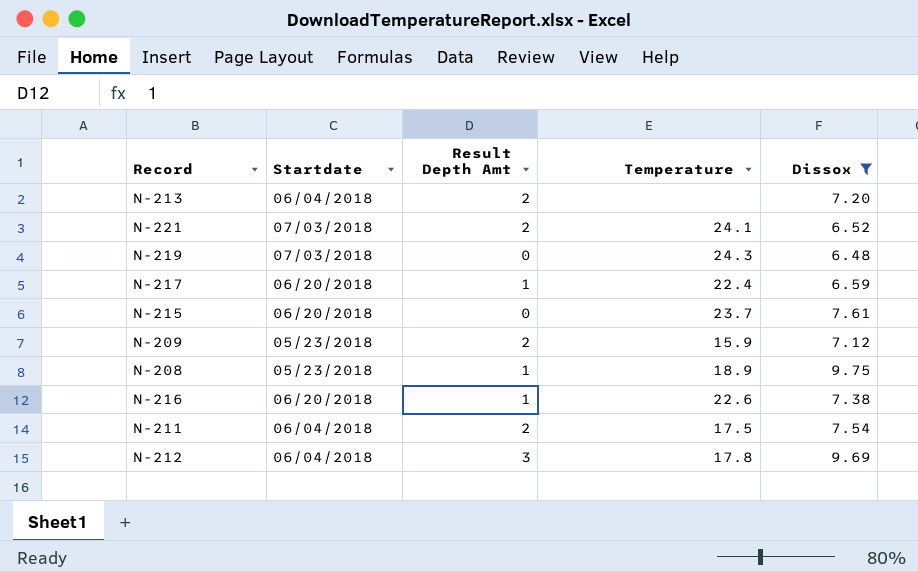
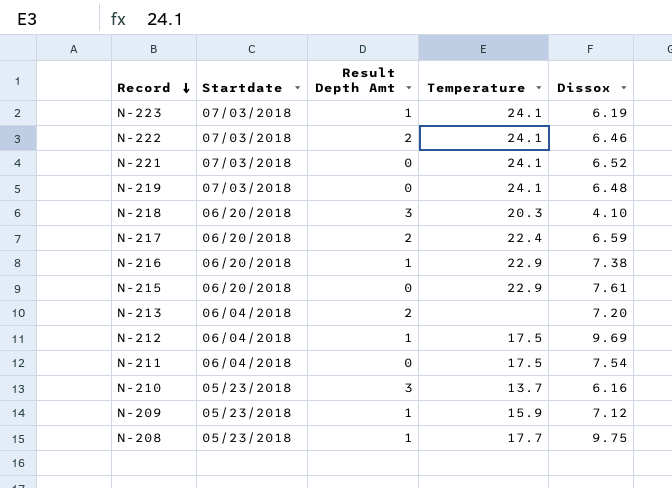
filter: Dissox >= 6.48 -> none
row order: none -> Record descending
N-221 | Result Depth Amt: 2 -> 0
N-219 | Temperature: 24.3 -> 24.1
N-217 | Result Depth Amt: 1 -> 2
N-216 | Temperature: 22.6 -> 22.9
N-215 | Temperature: 23.7 -> 22.9
N-212 | Result Depth Amt: 3 -> 1
N-212 | Temperature: 17.8 -> 17.5
N-211 | Result Depth Amt: 2 -> 0
N-209 | Result Depth Amt: 2 -> 1
N-208 | Temperature: 18.9 -> 17.7

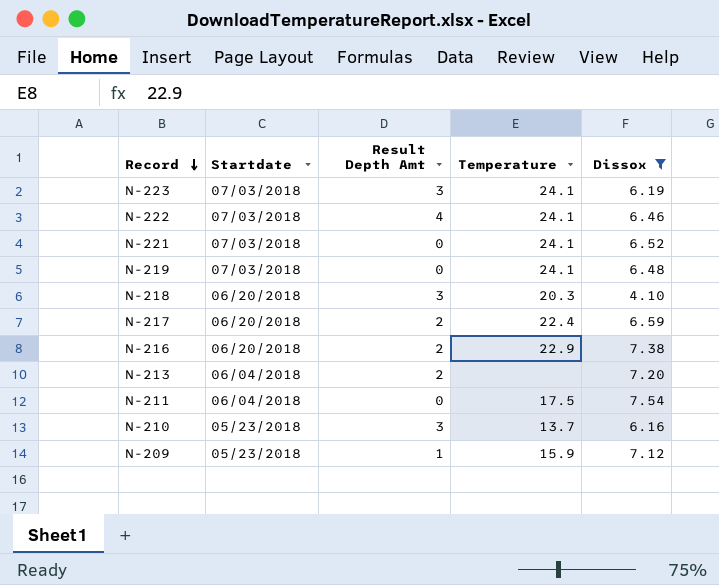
filter: none -> Dissox <= 7.54
N-223 | Result Depth Amt: 1 -> 3
N-222 | Result Depth Amt: 2 -> 4
N-216 | Result Depth Amt: 1 -> 2

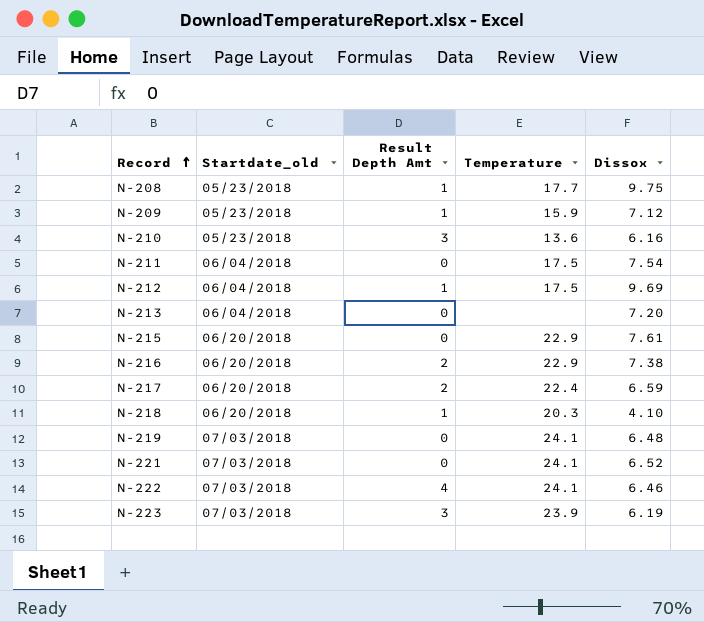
filter: Dissox <= 7.54 -> none
row order: Record descending -> Record ascending
column name: Startdate -> Startdate_old
N-210 | Temperature: 13.7 -> 13.6
N-213 | Result Depth Amt: 2 -> 0
N-218 | Result Depth Amt: 3 -> 1
N-223 | Temperature: 24.1 -> 23.9

